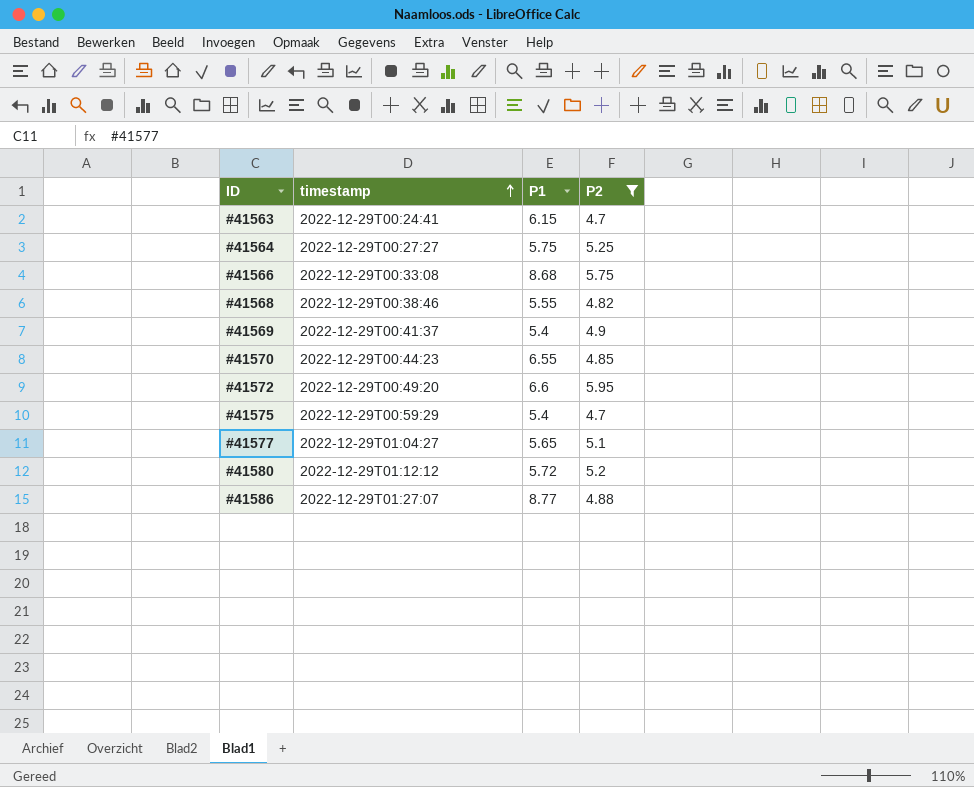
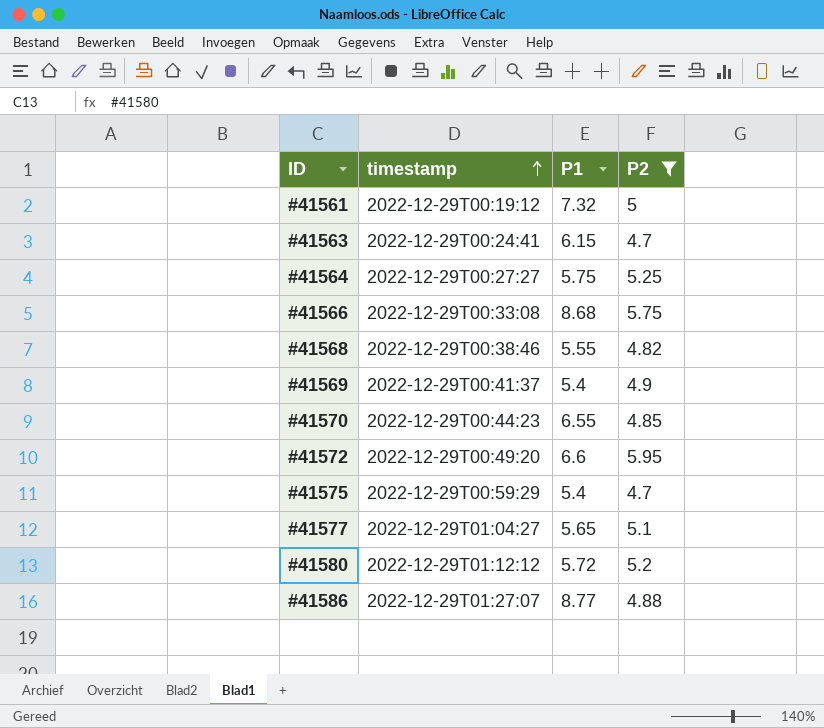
row #41561: none -> 2022-12-29T00:19:12 | 7.32 | 5

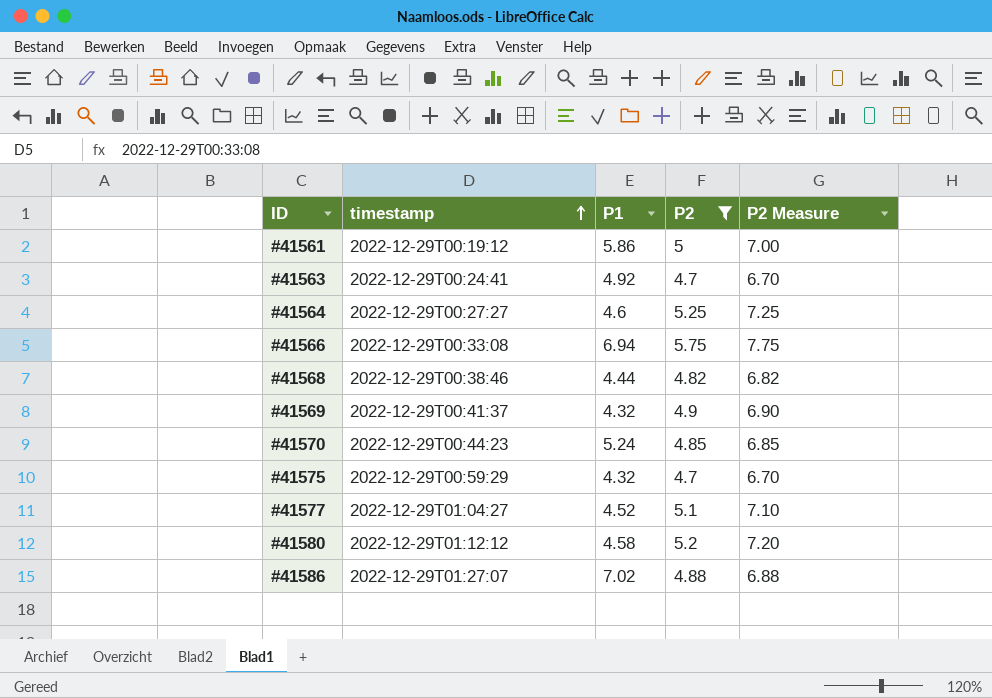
column P2 Measure | formula: none -> [P2] + 2
row #41572: 2022-12-29T00:49:20 | 6.6 | 5.95 -> none
#41561 | P1: 7.32 -> 5.86
#41563 | P1: 6.15 -> 4.92
#41564 | P1: 5.75 -> 4.6
#41566 | P1: 8.68 -> 6.94
#41568 | P1: 5.55 -> 4.44
#41569 | P1: 5.4 -> 4.32
#41570 | P1: 6.55 -> 5.24
#41575 | P1: 5.4 -> 4.32
#41577 | P1: 5.65 -> 4.52
#41580 | P1: 5.72 -> 4.58
#41586 | P1: 8.77 -> 7.02

